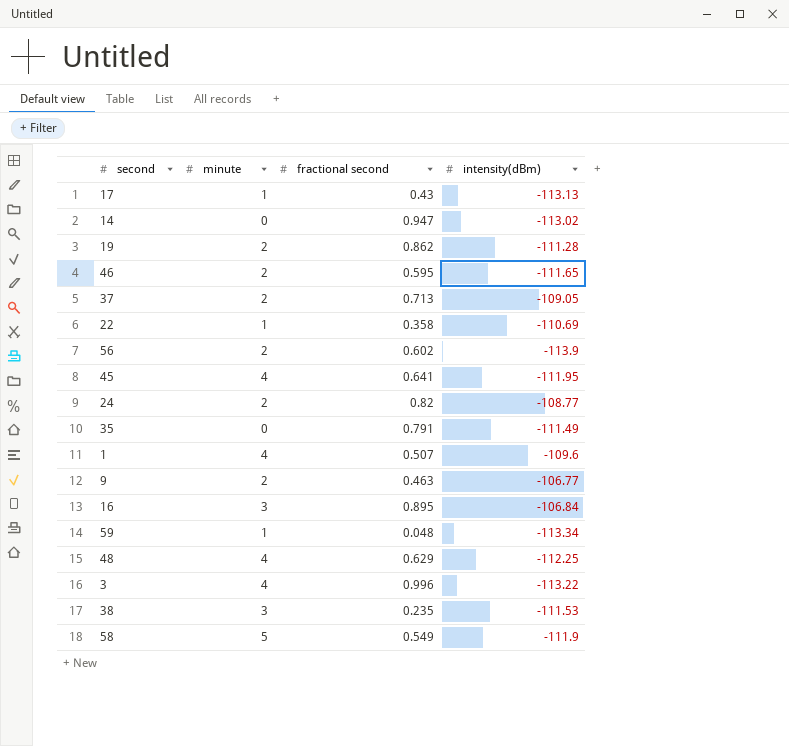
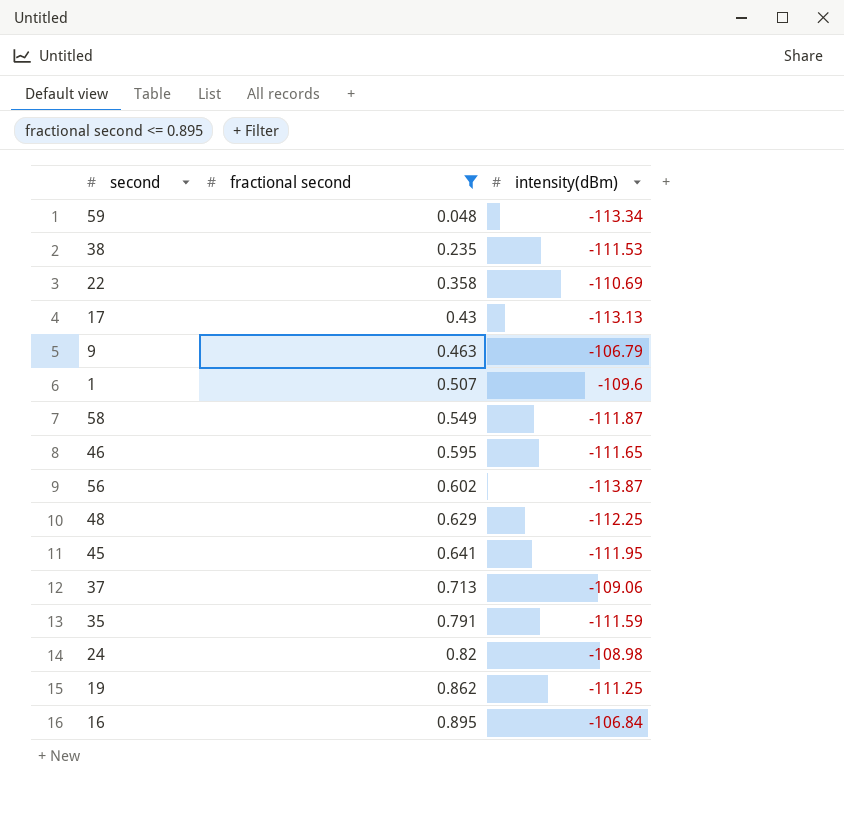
filter: none -> fractional second <= 0.895
row order: none -> fractional second ascending
column minute | position: 2 -> none
9 | intensity(dBm): -106.77 -> -106.79
58 | intensity(dBm): -111.9 -> -111.87
56 | intensity(dBm): -113.9 -> -113.87
37 | intensity(dBm): -109.05 -> -109.06
35 | intensity(dBm): -111.49 -> -111.59
24 | intensity(dBm): -108.77 -> -108.98
19 | intensity(dBm): -111.28 -> -111.25

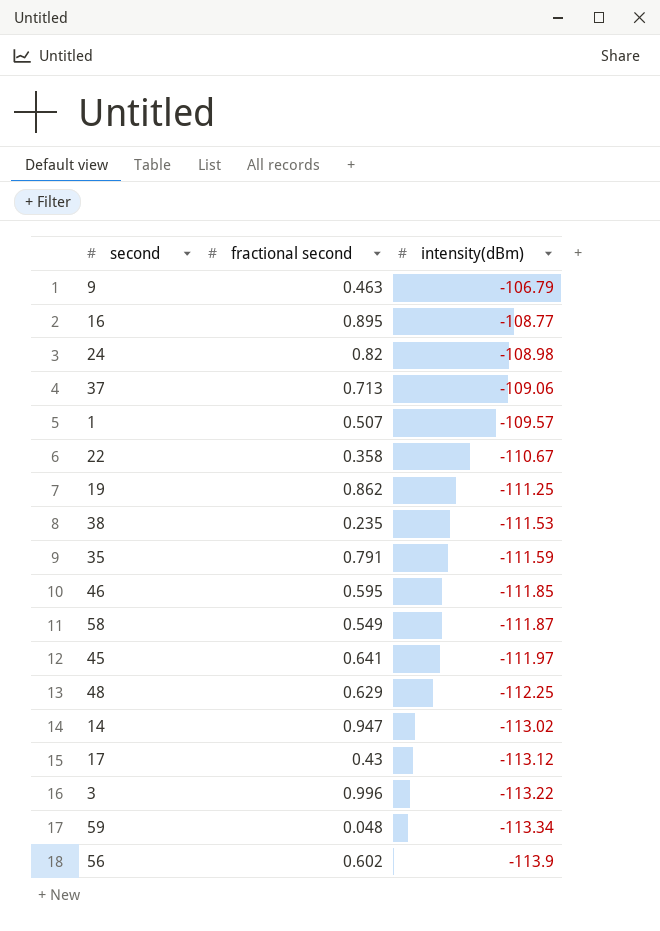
filter: fractional second <= 0.895 -> none
row order: fractional second ascending -> intensity(dBm) descending
16 | intensity(dBm): -106.84 -> -108.77
1 | intensity(dBm): -109.6 -> -109.57
22 | intensity(dBm): -110.69 -> -110.67
46 | intensity(dBm): -111.65 -> -111.85
45 | intensity(dBm): -111.95 -> -111.97
17 | intensity(dBm): -113.13 -> -113.12
56 | intensity(dBm): -113.87 -> -113.9

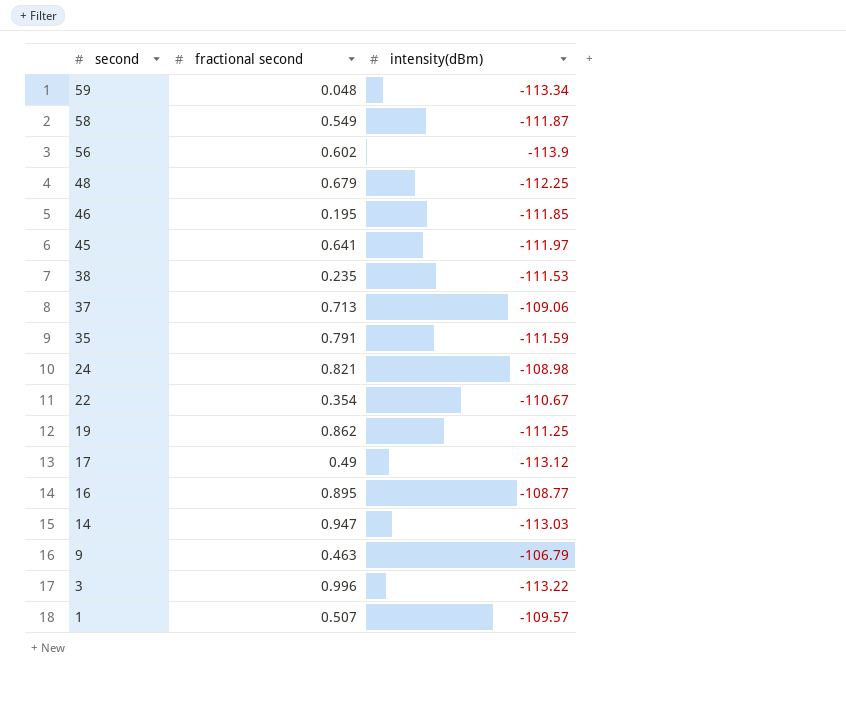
row order: intensity(dBm) descending -> second descending
48 | fractional second: 0.629 -> 0.679
46 | fractional second: 0.595 -> 0.195
24 | fractional second: 0.82 -> 0.821
22 | fractional second: 0.358 -> 0.354
17 | fractional second: 0.43 -> 0.49
14 | intensity(dBm): -113.02 -> -113.03

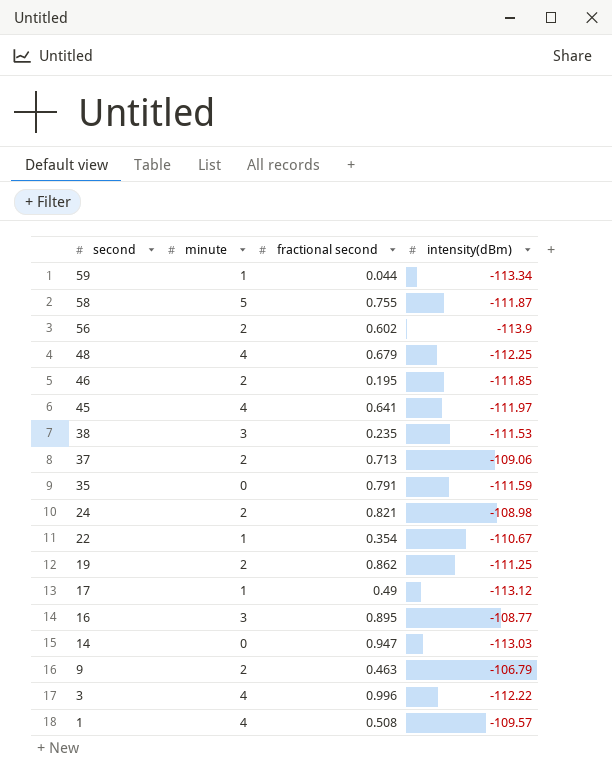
column minute | position: none -> 2
59 | fractional second: 0.048 -> 0.044
58 | fractional second: 0.549 -> 0.755
3 | intensity(dBm): -113.22 -> -112.22
1 | fractional second: 0.507 -> 0.508

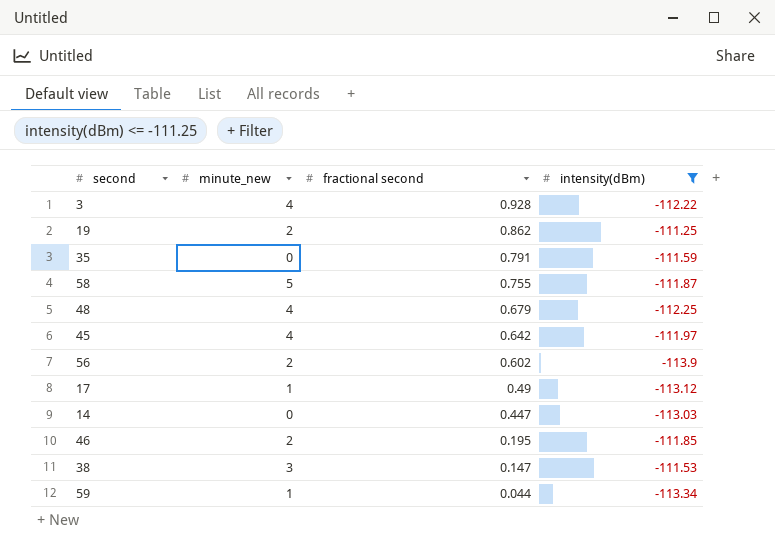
filter: none -> intensity(dBm) <= -111.25
row order: second descending -> fractional second descending
column name: minute -> minute_new
3 | fractional second: 0.996 -> 0.928
45 | fractional second: 0.641 -> 0.642
14 | fractional second: 0.947 -> 0.447
38 | fractional second: 0.235 -> 0.147

